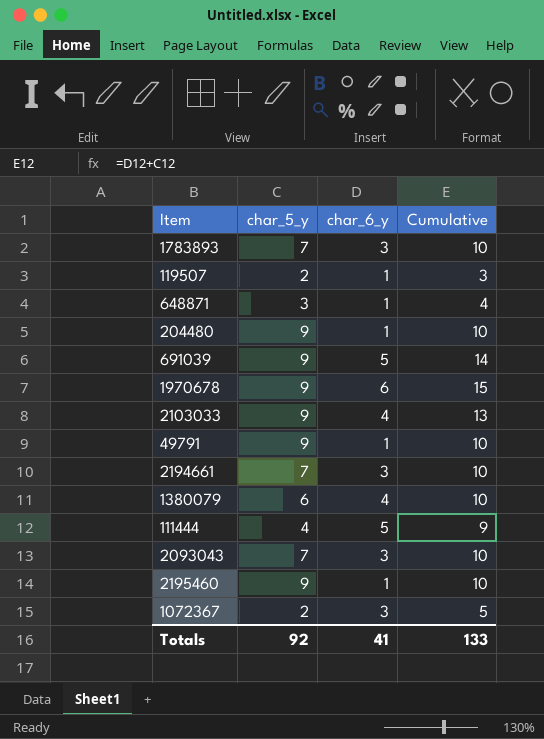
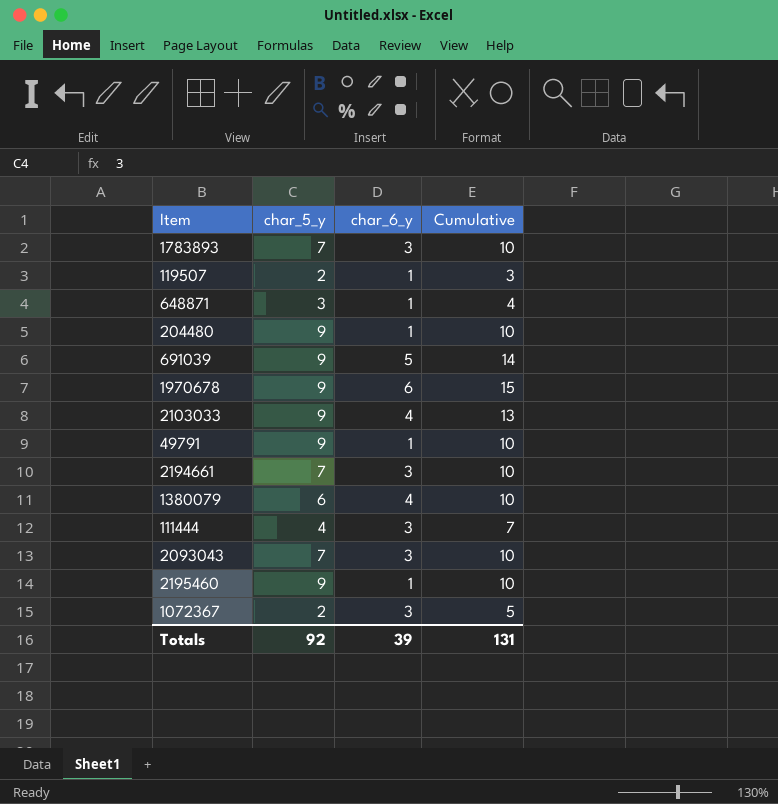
111444 | char_6_y: 5 -> 3
111444 | Cumulative: 9 -> 7
Totals | char_6_y: 41 -> 39
Totals | Cumulative: 133 -> 131

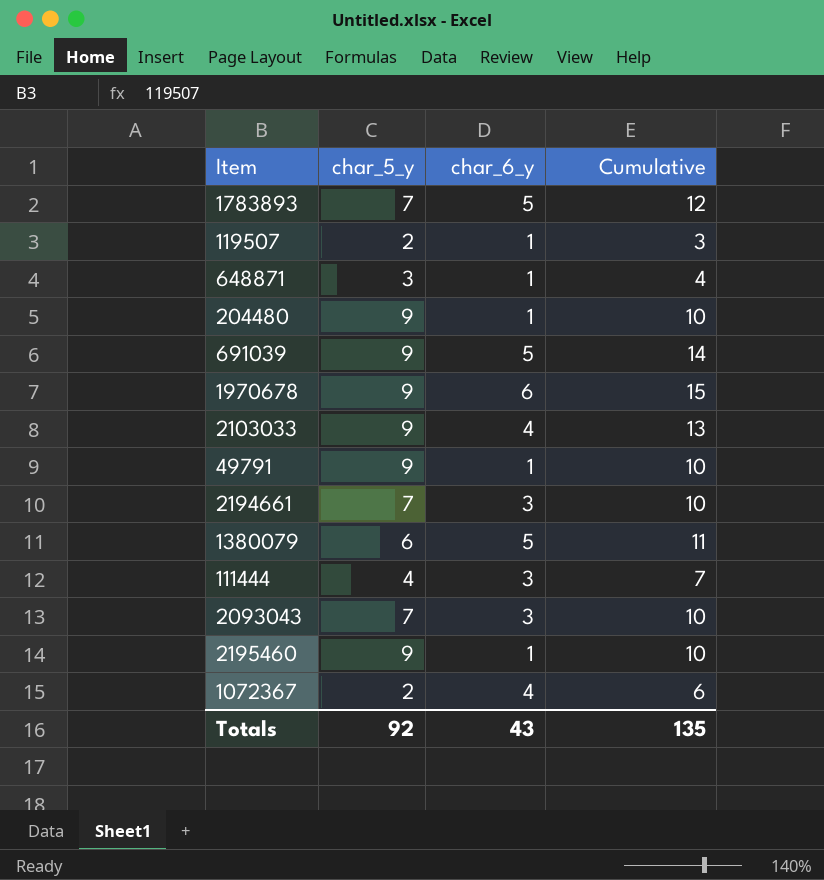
1783893 | char_6_y: 3 -> 5
1783893 | Cumulative: 10 -> 12
1380079 | char_6_y: 4 -> 5
1380079 | Cumulative: 10 -> 11
1072367 | char_6_y: 3 -> 4
1072367 | Cumulative: 5 -> 6
Totals | char_6_y: 39 -> 43
Totals | Cumulative: 131 -> 135

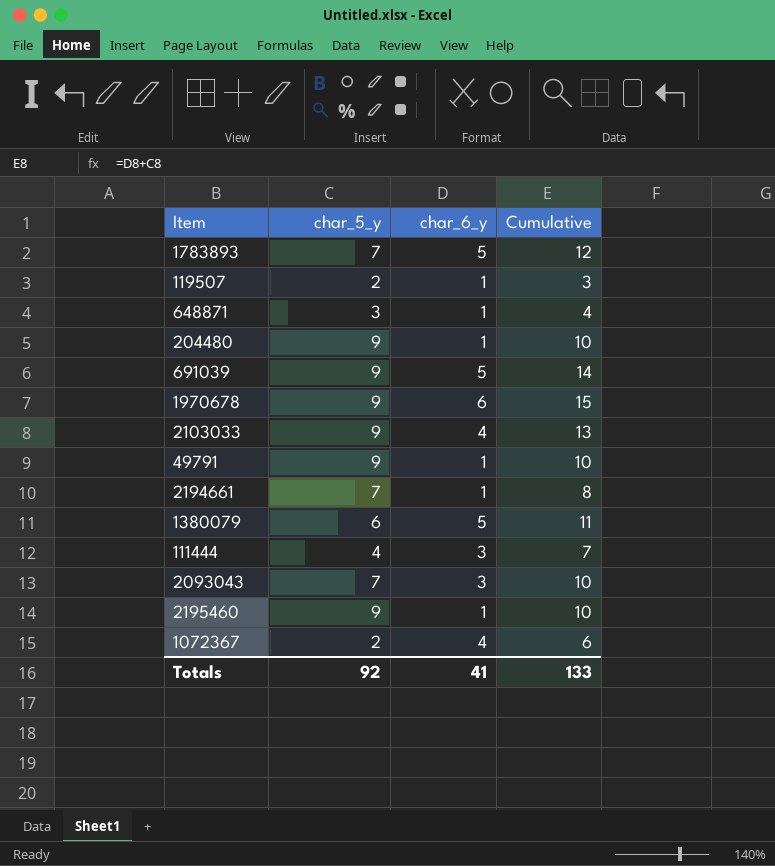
2194661 | char_6_y: 3 -> 1
2194661 | Cumulative: 10 -> 8
Totals | char_6_y: 43 -> 41
Totals | Cumulative: 135 -> 133

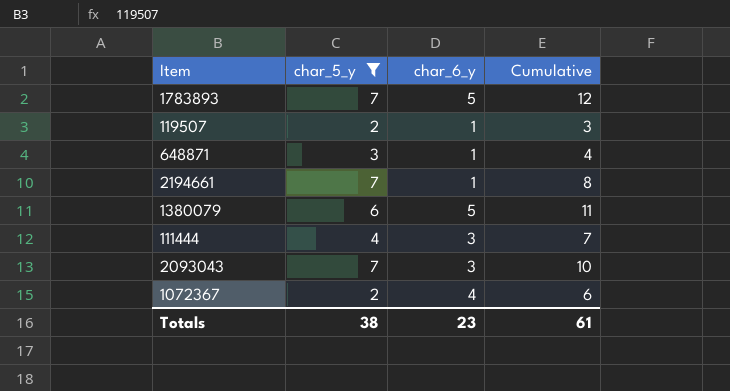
filter: none -> char_5_y != 9
Totals | char_5_y: 92 -> 38
Totals | char_6_y: 41 -> 23
Totals | Cumulative: 133 -> 61

